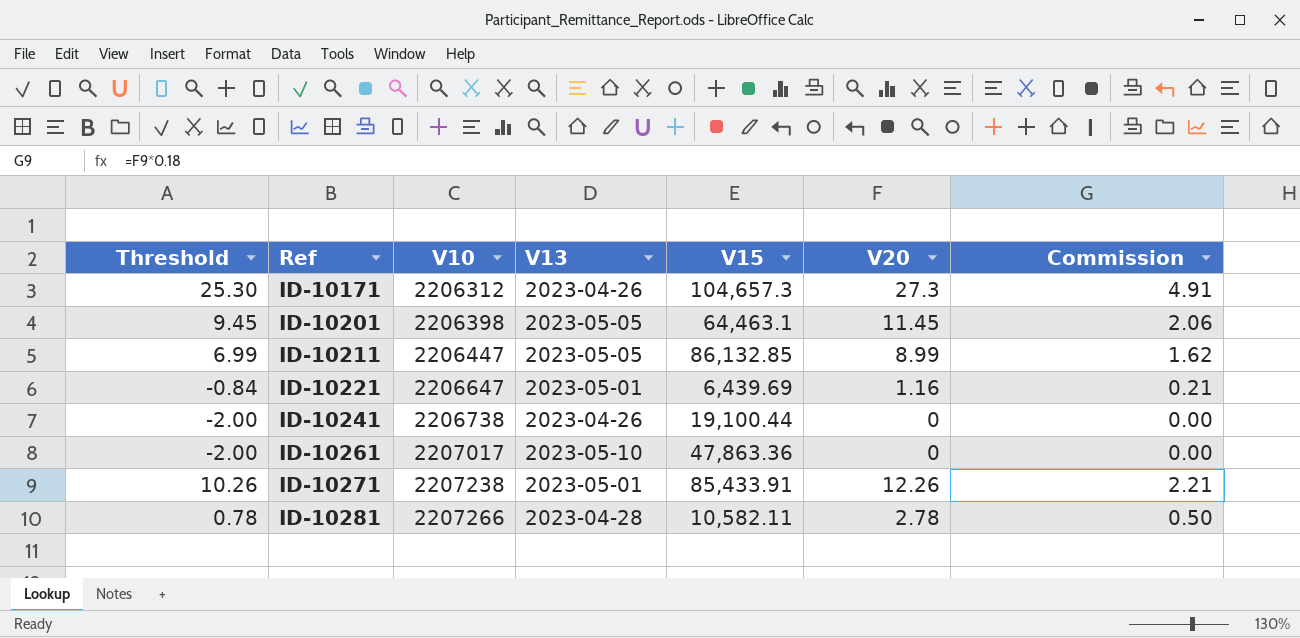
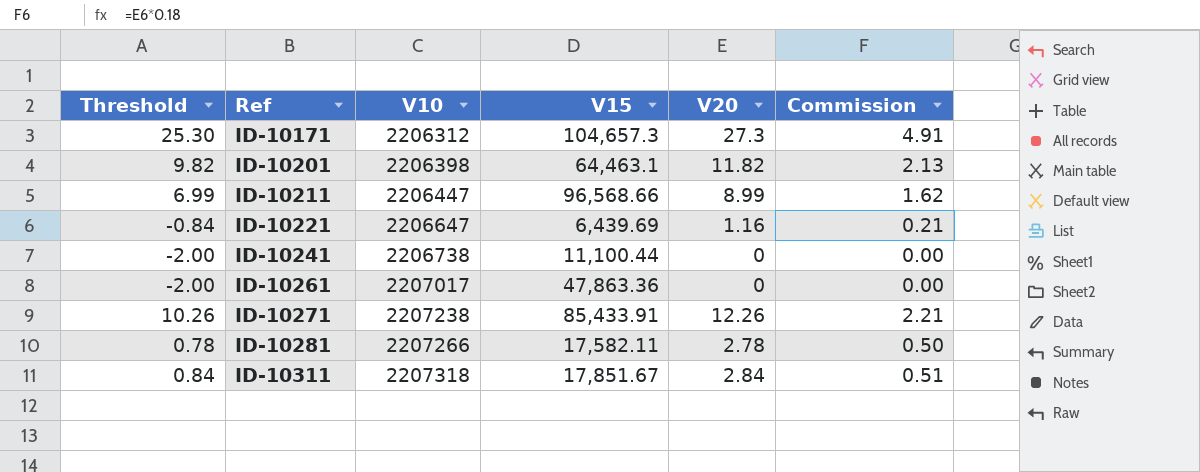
column V13 | position: 4 -> none
ID-10201 | Threshold: 9.45 -> 9.82
ID-10201 | V20: 11.45 -> 11.82
ID-10201 | Commission: 2.06 -> 2.13
ID-10211 | V15: 86,132.85 -> 96,568.66
ID-10241 | V15: 19,100.44 -> 11,100.44
ID-10281 | V15: 10,582.11 -> 17,582.11
row ID-10311: none -> 0.84 | 2207318 | 17,851.67 | 2.84 | 0.51

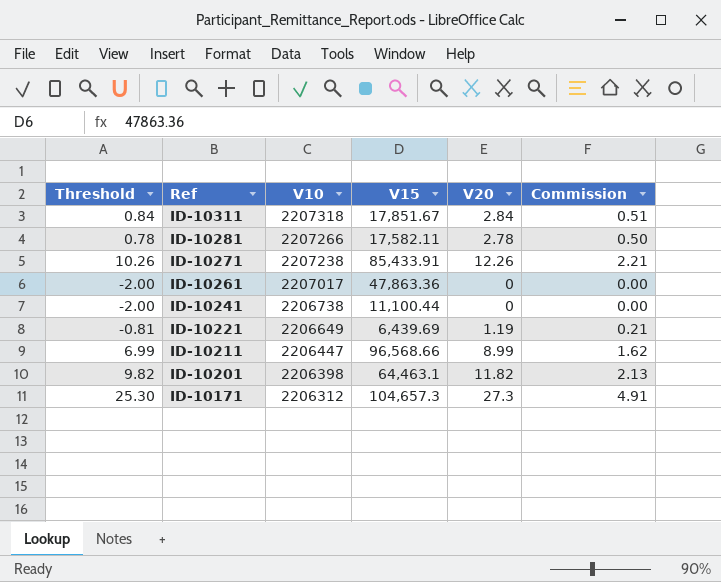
row order: Ref ascending -> Ref descending
ID-10221 | Threshold: -0.84 -> -0.81
ID-10221 | V10: 2206647 -> 2206649
ID-10221 | V20: 1.16 -> 1.19

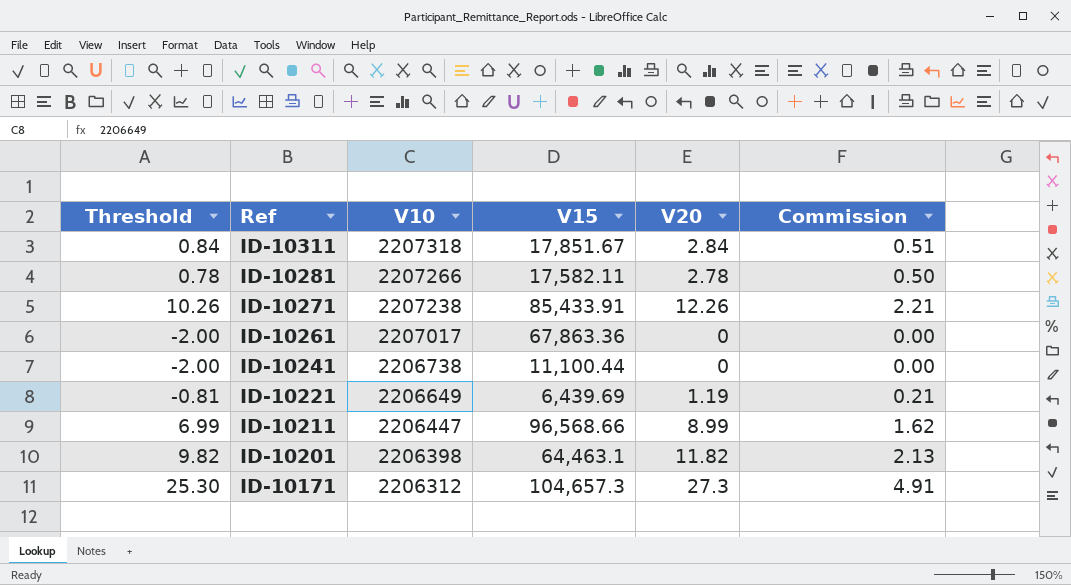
ID-10261 | V15: 47,863.36 -> 67,863.36

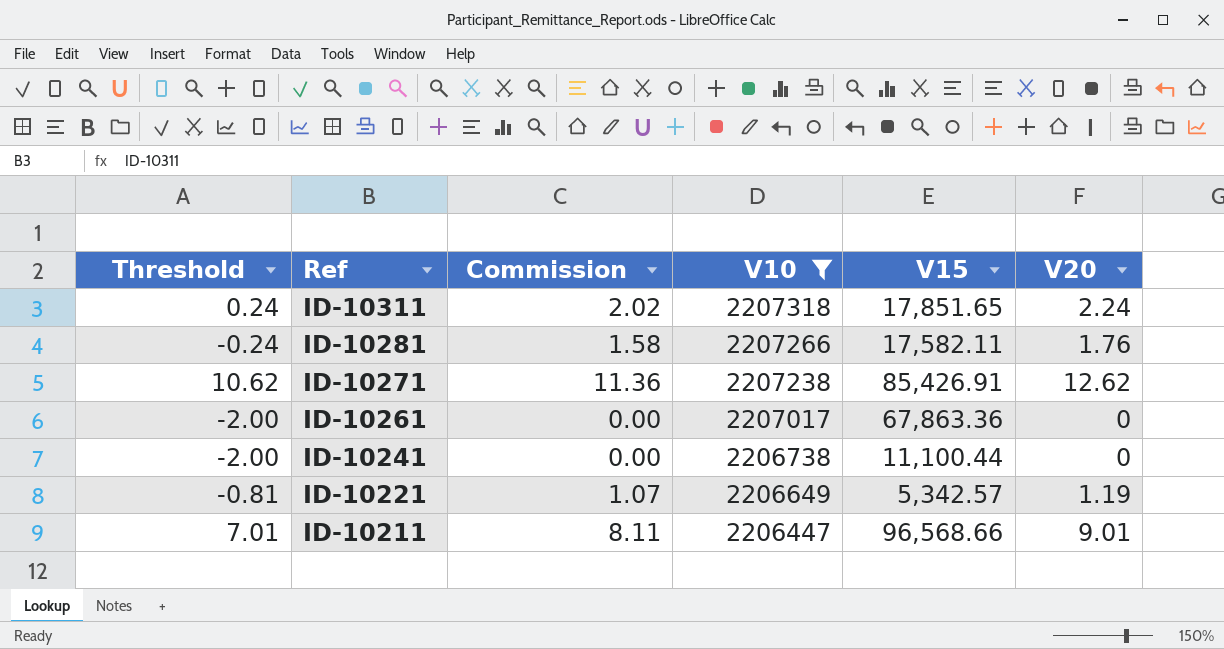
filter: none -> V10 >= 2206447
column Commission | formula: [V20] * 0.18 -> [V20] * 0.9
column Commission | position: 6 -> 3
ID-10311 | Threshold: 0.84 -> 0.24
ID-10311 | V15: 17,851.67 -> 17,851.65
ID-10311 | V20: 2.84 -> 2.24
ID-10281 | Threshold: 0.78 -> -0.24
ID-10281 | V20: 2.78 -> 1.76
ID-10271 | Threshold: 10.26 -> 10.62
ID-10271 | V15: 85,433.91 -> 85,426.91
ID-10271 | V20: 12.26 -> 12.62
ID-10221 | V15: 6,439.69 -> 5,342.57
ID-10211 | Threshold: 6.99 -> 7.01
ID-10211 | V20: 8.99 -> 9.01

